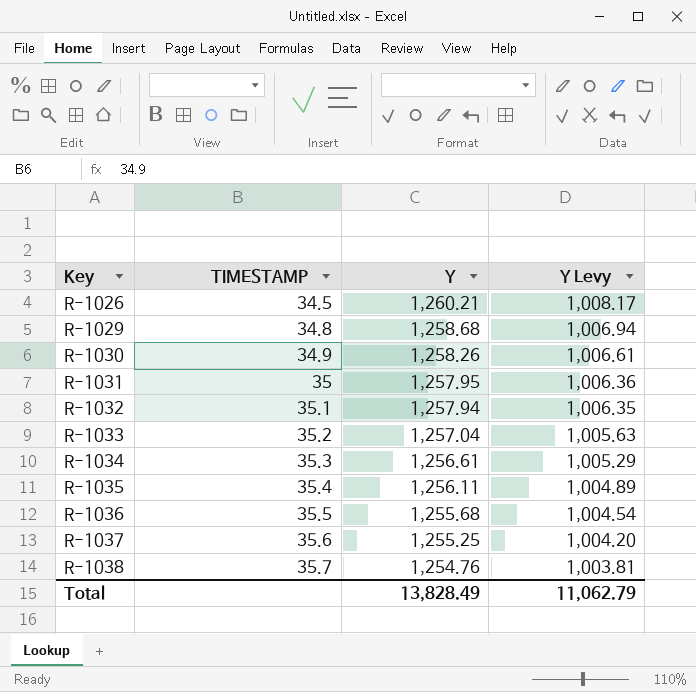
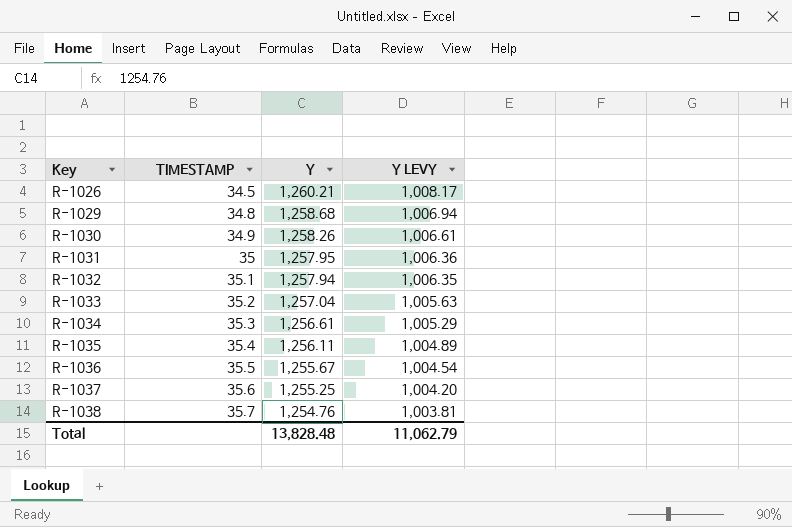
column name: Y Levy -> Y LEVY
R-1036 | Y: 1,255.68 -> 1,255.67
Total | Y: 13,828.49 -> 13,828.48

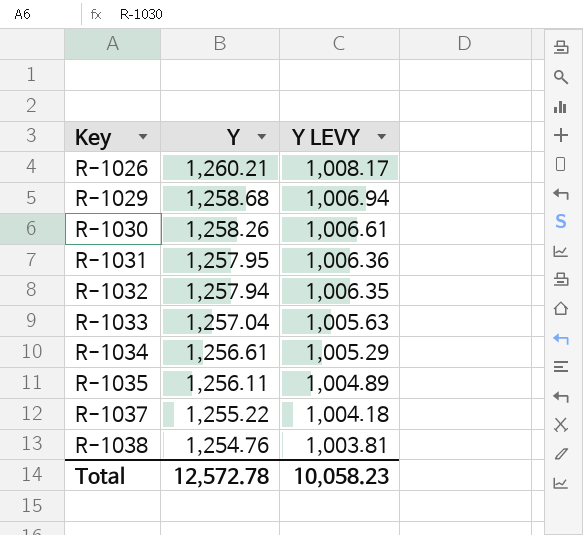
column TIMESTAMP | position: 2 -> none
row R-1036: 35.5 | 1,255.67 | 1,004.54 -> none
R-1037 | Y: 1,255.25 -> 1,255.22
R-1037 | Y LEVY: 1,004.20 -> 1,004.18
Total | Y: 13,828.48 -> 12,572.78
Total | Y LEVY: 11,062.79 -> 10,058.23

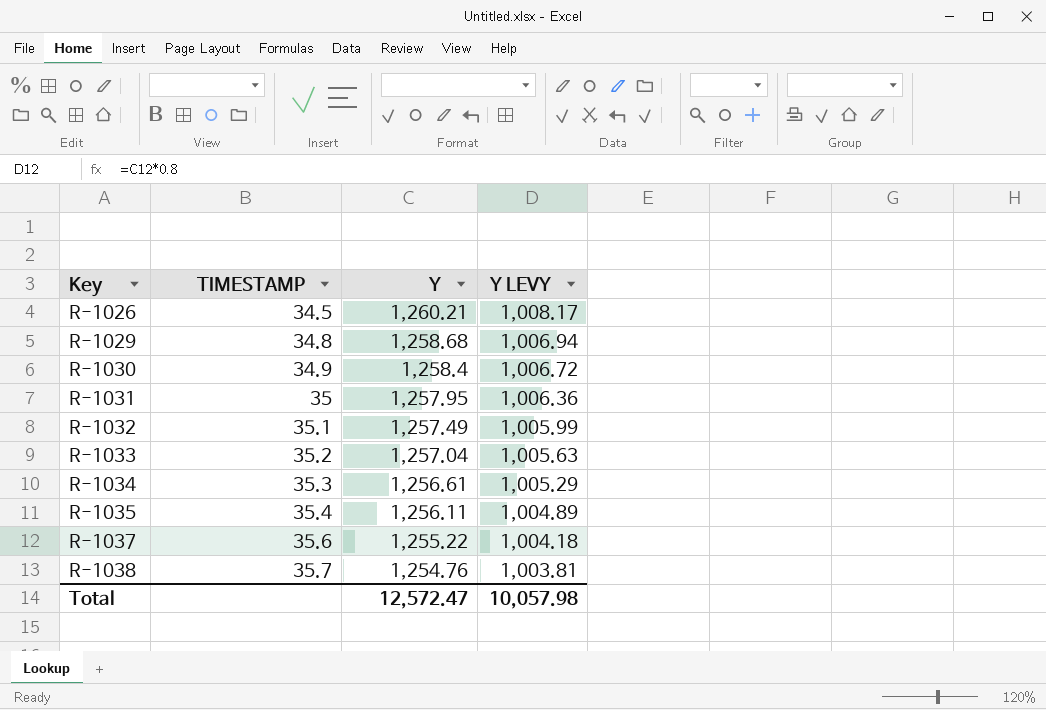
column TIMESTAMP | position: none -> 2
R-1030 | Y: 1,258.26 -> 1,258.4
R-1030 | Y LEVY: 1,006.61 -> 1,006.72
R-1032 | Y: 1,257.94 -> 1,257.49
R-1032 | Y LEVY: 1,006.35 -> 1,005.99
Total | Y: 12,572.78 -> 12,572.47
Total | Y LEVY: 10,058.23 -> 10,057.98

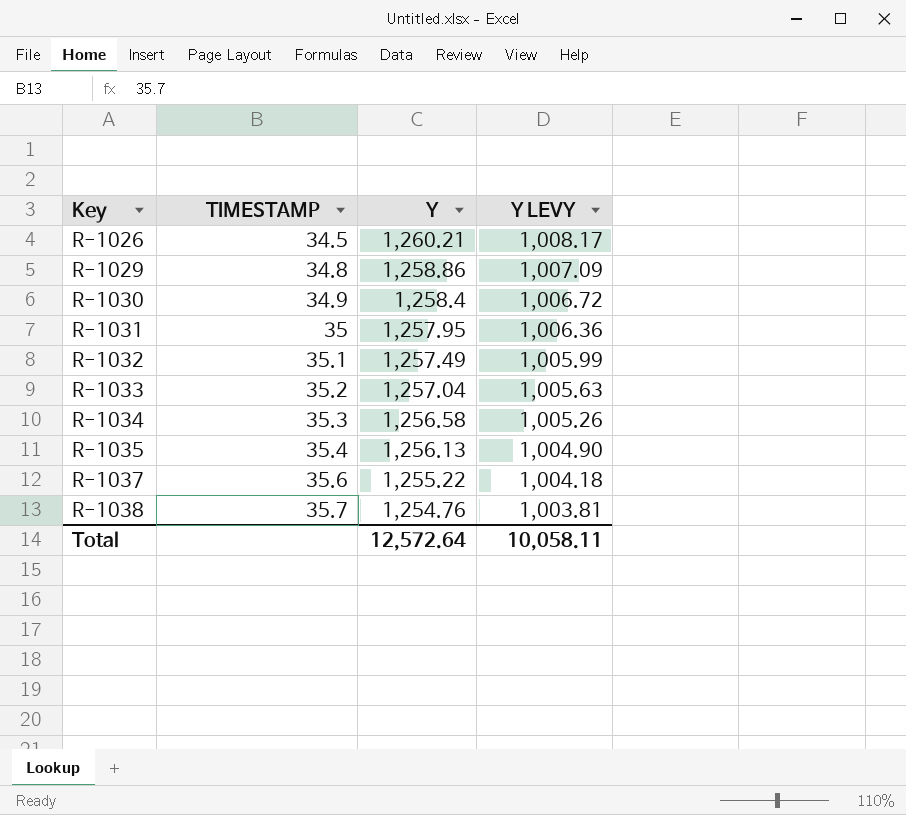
R-1029 | Y: 1,258.68 -> 1,258.86
R-1029 | Y LEVY: 1,006.94 -> 1,007.09
R-1034 | Y: 1,256.61 -> 1,256.58
R-1034 | Y LEVY: 1,005.29 -> 1,005.26
R-1035 | Y: 1,256.11 -> 1,256.13
R-1035 | Y LEVY: 1,004.89 -> 1,004.90
Total | Y: 12,572.47 -> 12,572.64
Total | Y LEVY: 10,057.98 -> 10,058.11

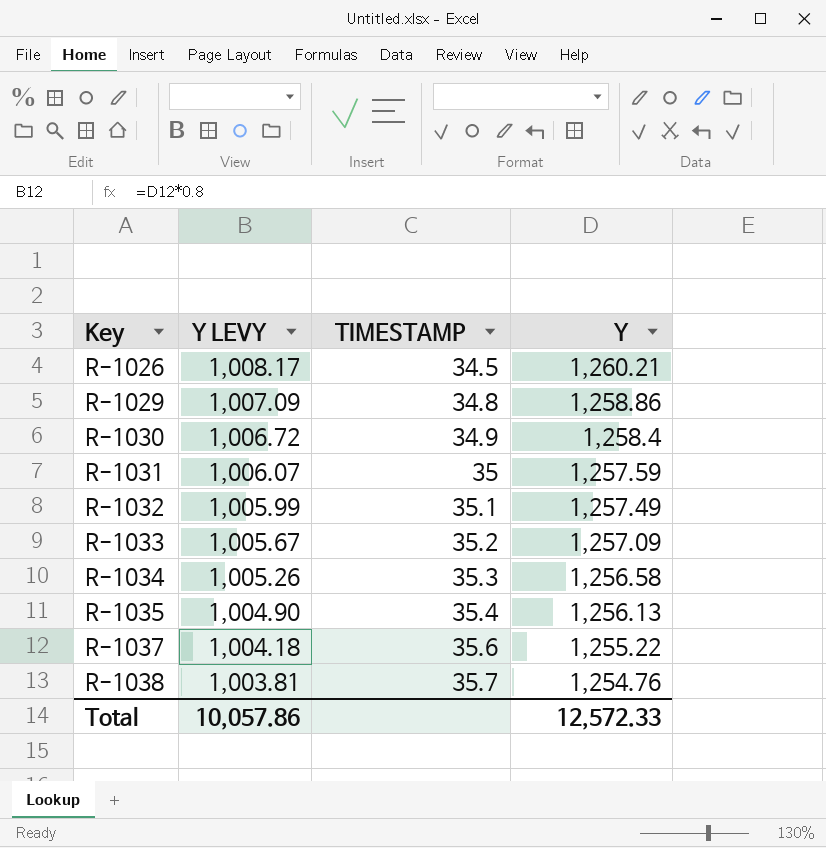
column Y LEVY | position: 4 -> 2
R-1031 | Y LEVY: 1,006.36 -> 1,006.07
R-1031 | Y: 1,257.95 -> 1,257.59
R-1033 | Y LEVY: 1,005.63 -> 1,005.67
R-1033 | Y: 1,257.04 -> 1,257.09
Total | Y LEVY: 10,058.11 -> 10,057.86
Total | Y: 12,572.64 -> 12,572.33

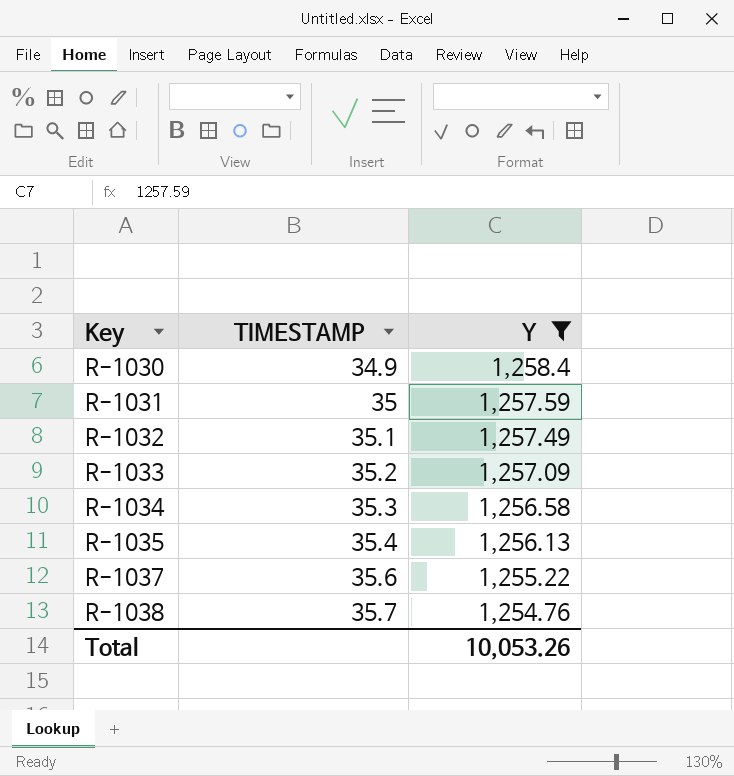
filter: none -> Y <= 1,258.4
column Y LEVY | formula: [Y] * 0.8 -> none
Total | Y: 12,572.33 -> 10,053.26

